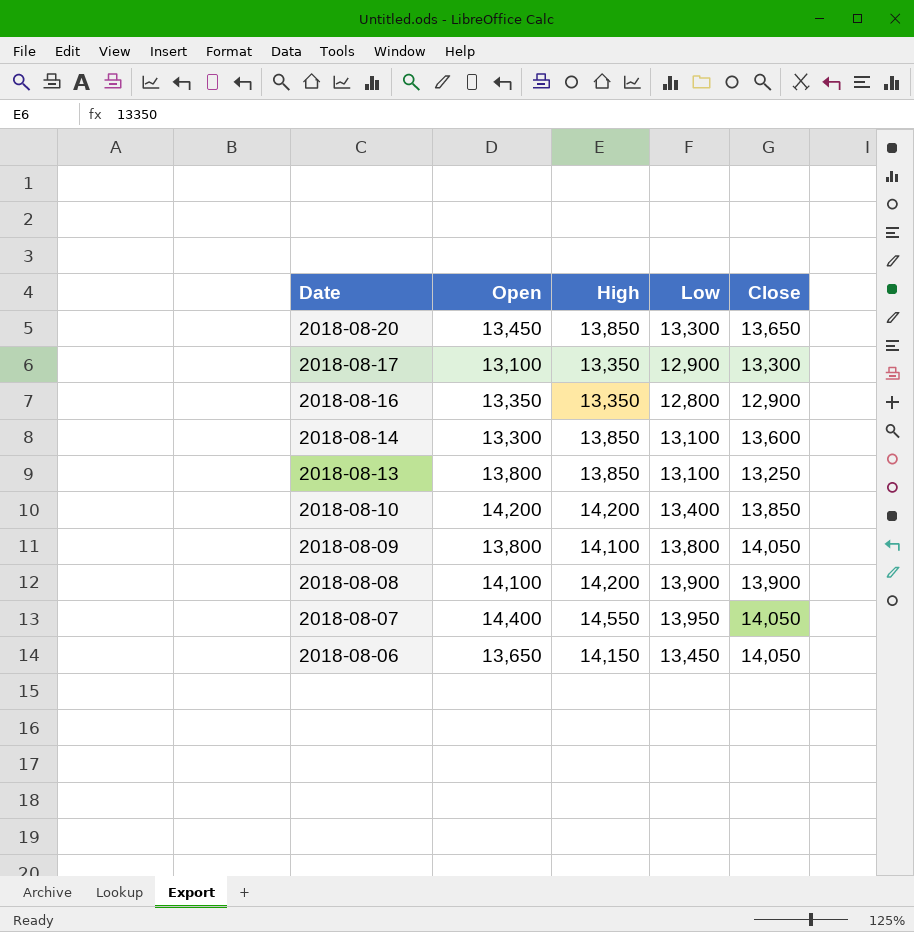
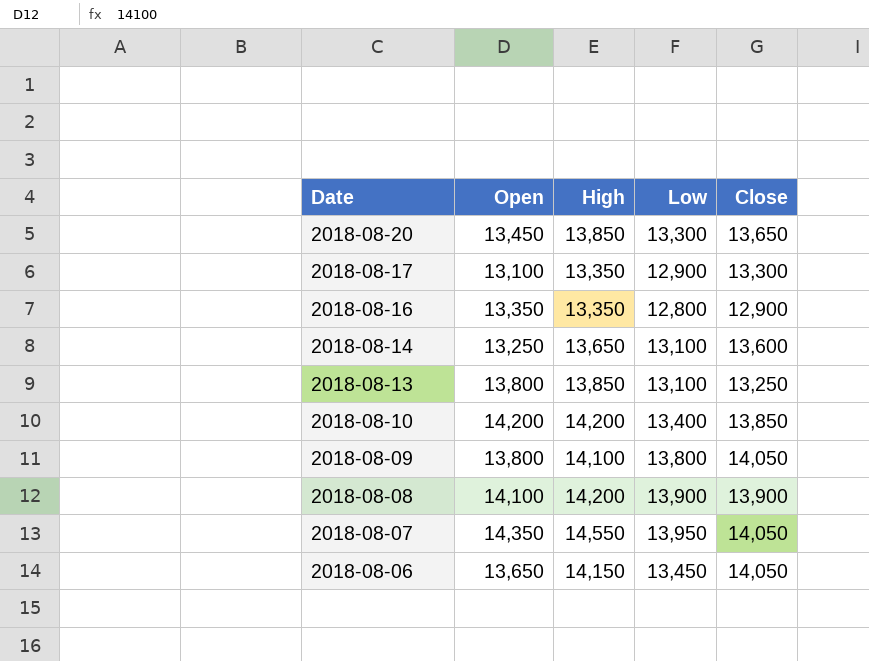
2018-08-14 | Open: 13,300 -> 13,250
2018-08-14 | High: 13,850 -> 13,650
2018-08-07 | Open: 14,400 -> 14,350

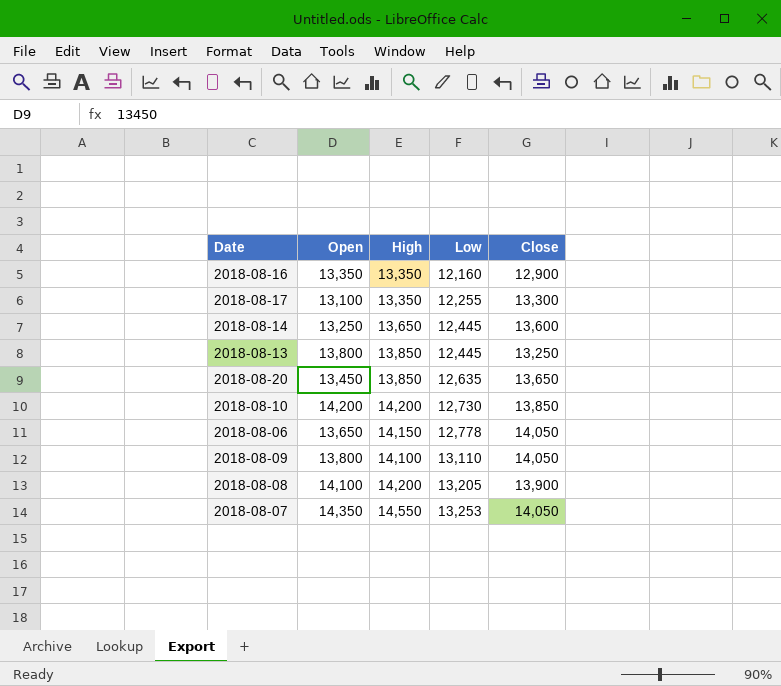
row order: Date descending -> Low ascending
2018-08-16 | Low: 12,800 -> 12,160
2018-08-17 | Low: 12,900 -> 12,255
2018-08-14 | Low: 13,100 -> 12,445
2018-08-13 | Low: 13,100 -> 12,445
2018-08-20 | Low: 13,300 -> 12,635
2018-08-10 | Low: 13,400 -> 12,730
2018-08-06 | Low: 13,450 -> 12,778
2018-08-09 | Low: 13,800 -> 13,110
2018-08-08 | Low: 13,900 -> 13,205
2018-08-07 | Low: 13,950 -> 13,253

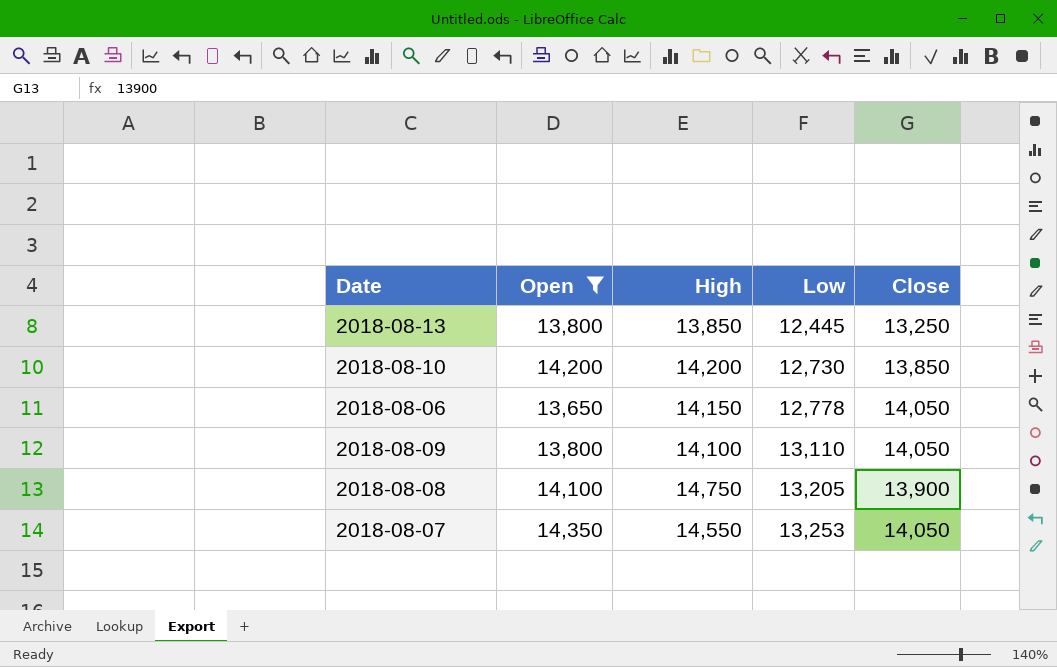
filter: none -> Open >= 13,650
2018-08-08 | High: 14,200 -> 14,750

